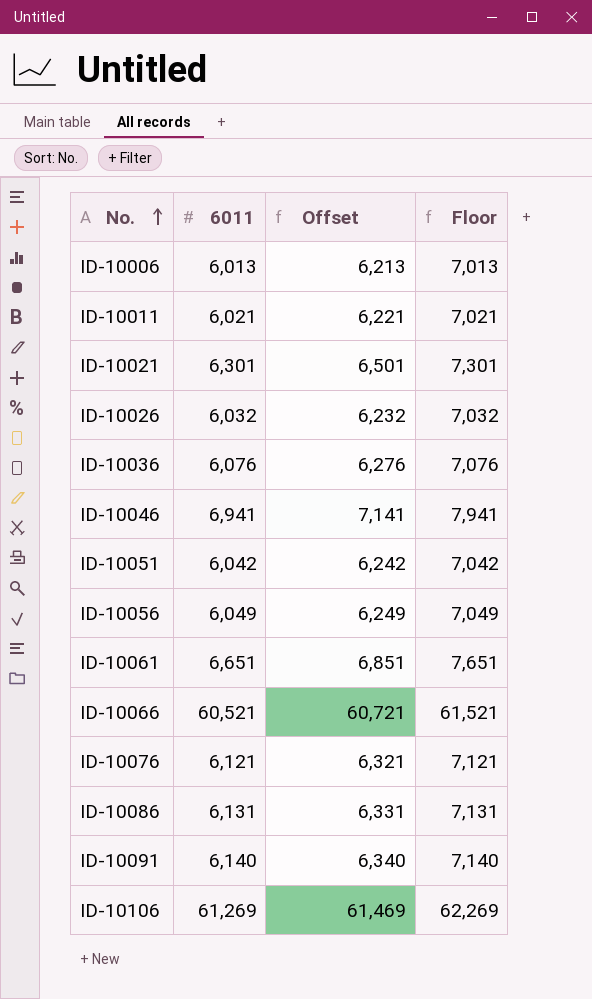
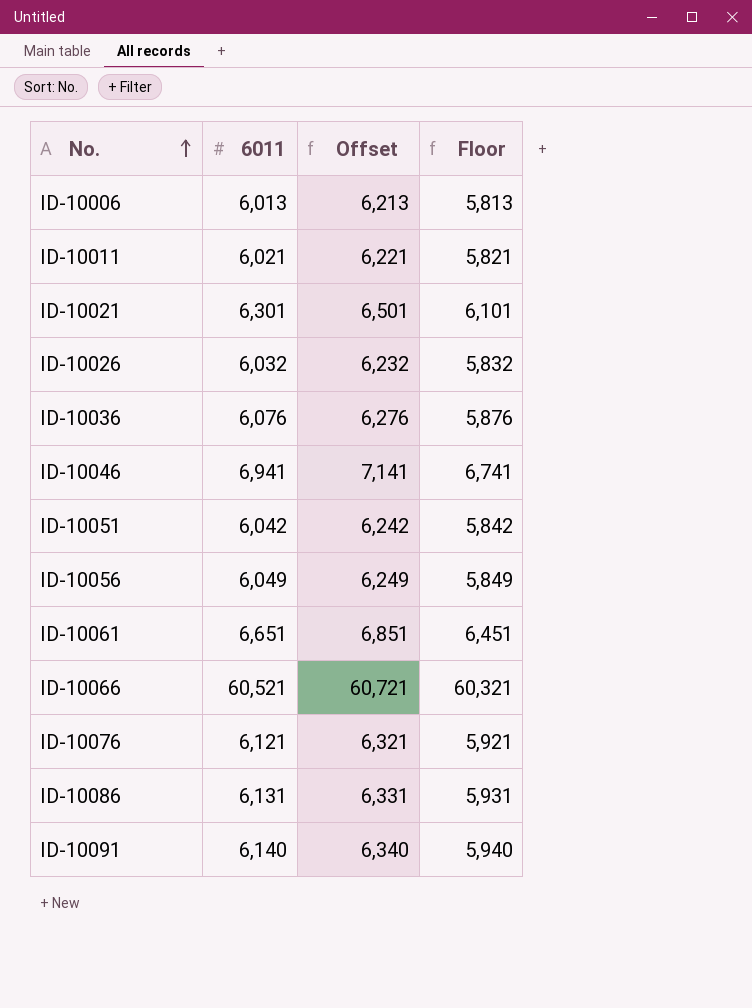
column Floor | formula: [6011] + 1000 -> [6011] - 200
row ID-10106: 61,269 | 61,469 | 62,269 -> none

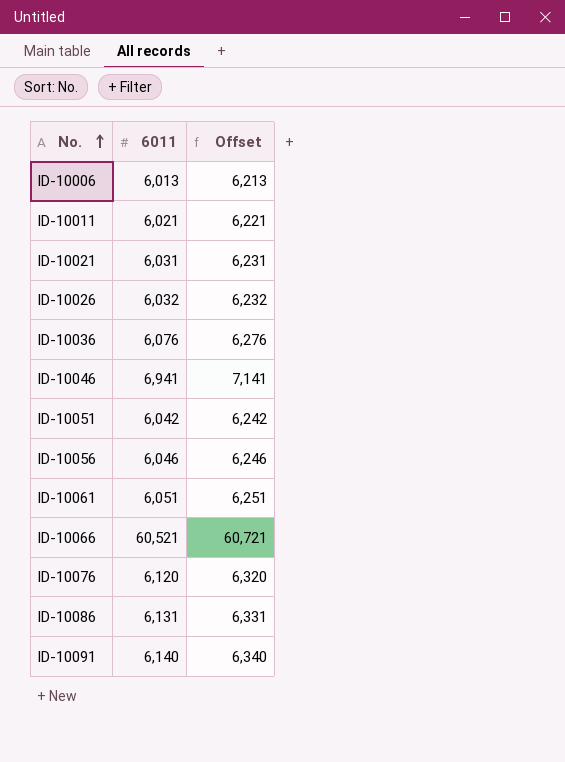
column Floor | formula: [6011] - 200 -> none
ID-10021 | 6011: 6,301 -> 6,031
ID-10021 | Offset: 6,501 -> 6,231
ID-10056 | 6011: 6,049 -> 6,046
ID-10056 | Offset: 6,249 -> 6,246
ID-10061 | 6011: 6,651 -> 6,051
ID-10061 | Offset: 6,851 -> 6,251
ID-10076 | 6011: 6,121 -> 6,120
ID-10076 | Offset: 6,321 -> 6,320

